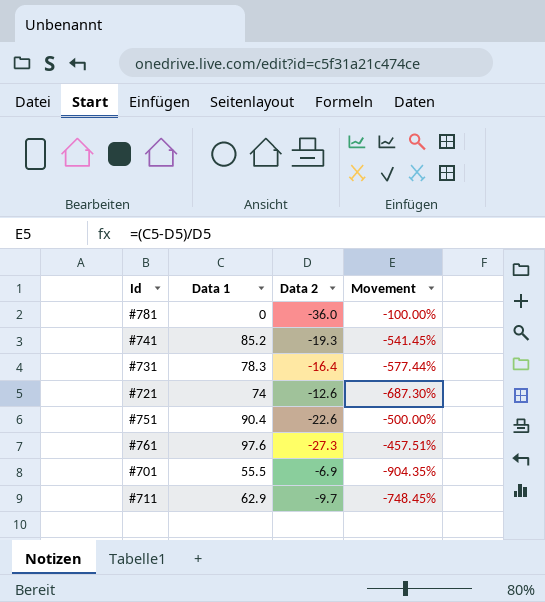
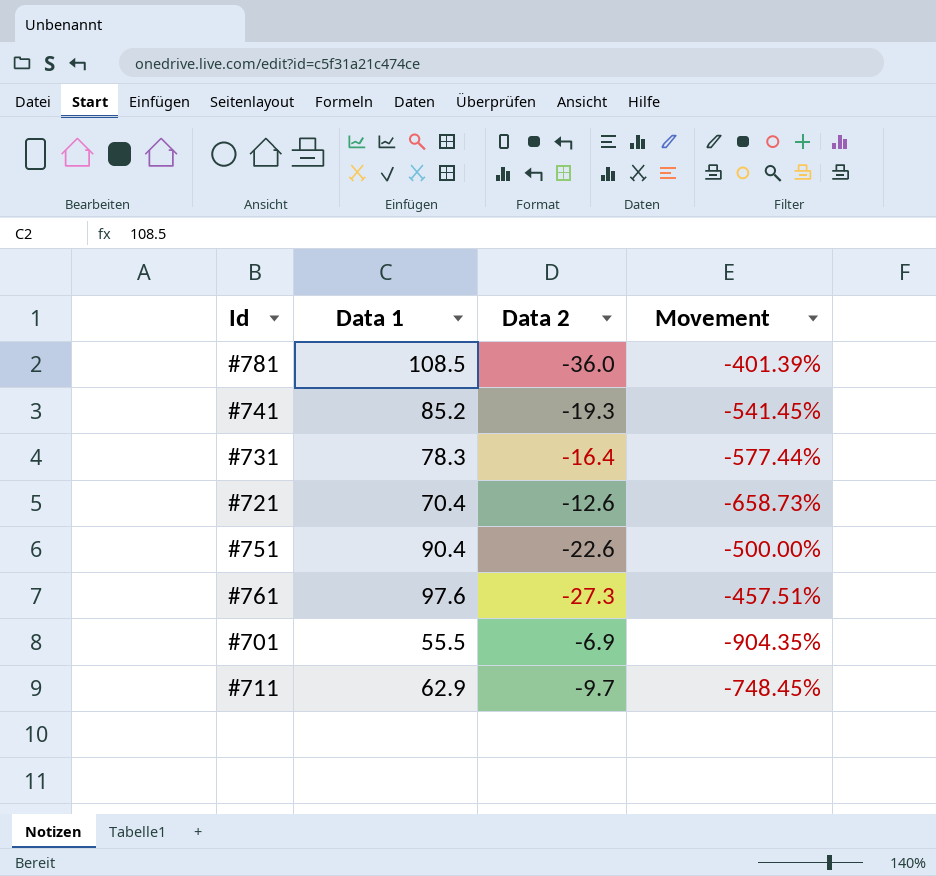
#781 | Data 1: 0 -> 108.5
#781 | Movement: -100.00% -> -401.39%
#721 | Data 1: 74 -> 70.4
#721 | Movement: -687.30% -> -658.73%

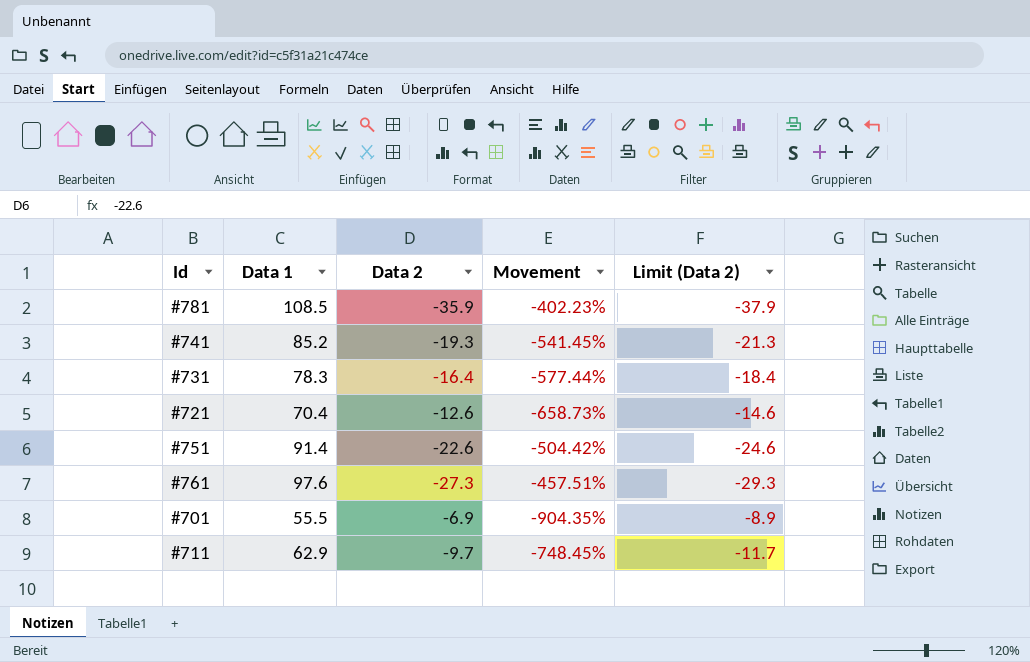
column Limit (Data 2) | formula: none -> [Data 2] - 2
#781 | Data 2: -36.0 -> -35.9
#781 | Movement: -401.39% -> -402.23%
#751 | Data 1: 90.4 -> 91.4
#751 | Movement: -500.00% -> -504.42%

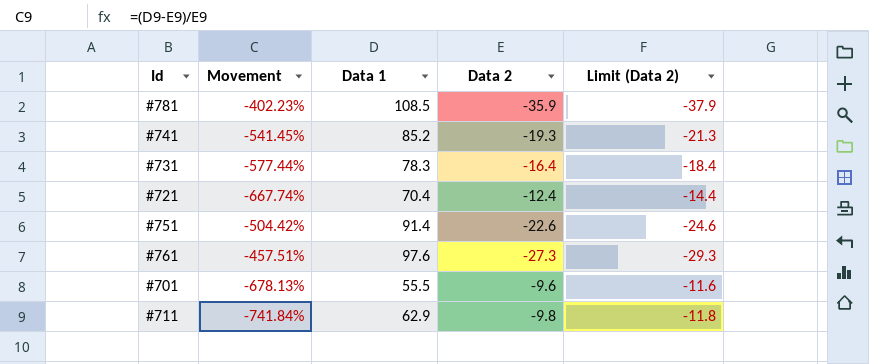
column Movement | position: 4 -> 2
#721 | Movement: -658.73% -> -667.74%
#721 | Data 2: -12.6 -> -12.4
#721 | Limit (Data 2): -14.6 -> -14.4
#701 | Movement: -904.35% -> -678.13%
#701 | Data 2: -6.9 -> -9.6
#701 | Limit (Data 2): -8.9 -> -11.6
#711 | Movement: -748.45% -> -741.84%
#711 | Data 2: -9.7 -> -9.8
#711 | Limit (Data 2): -11.7 -> -11.8

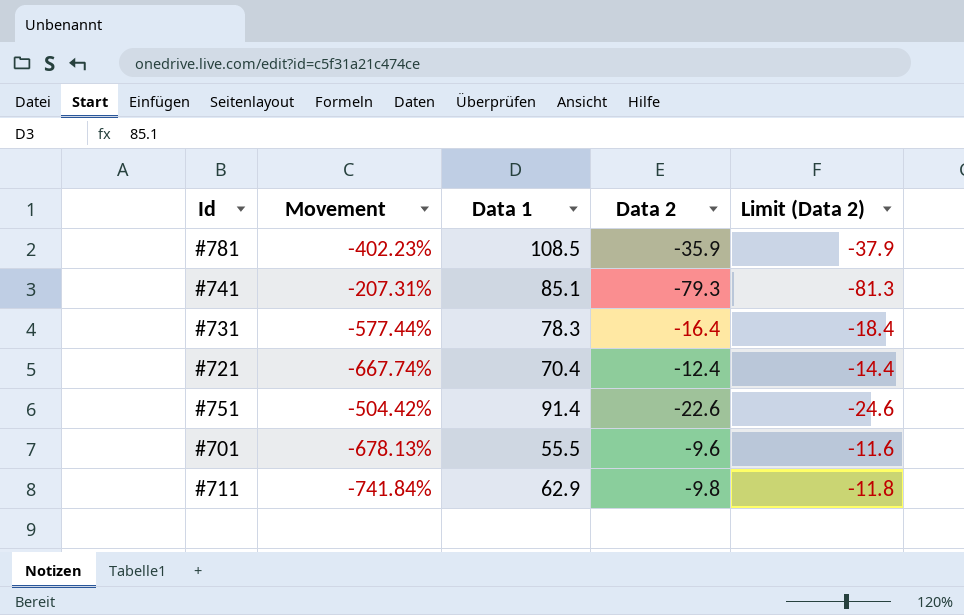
row #761: -457.51% | 97.6 | -27.3 | -29.3 -> none
#741 | Movement: -541.45% -> -207.31%
#741 | Data 1: 85.2 -> 85.1
#741 | Data 2: -19.3 -> -79.3
#741 | Limit (Data 2): -21.3 -> -81.3

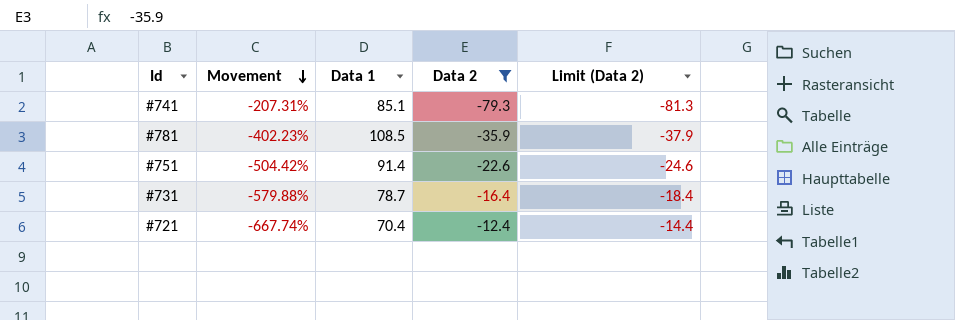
filter: none -> Data 2 <= -12.4
row order: none -> Movement descending
#731 | Movement: -577.44% -> -579.88%
#731 | Data 1: 78.3 -> 78.7

